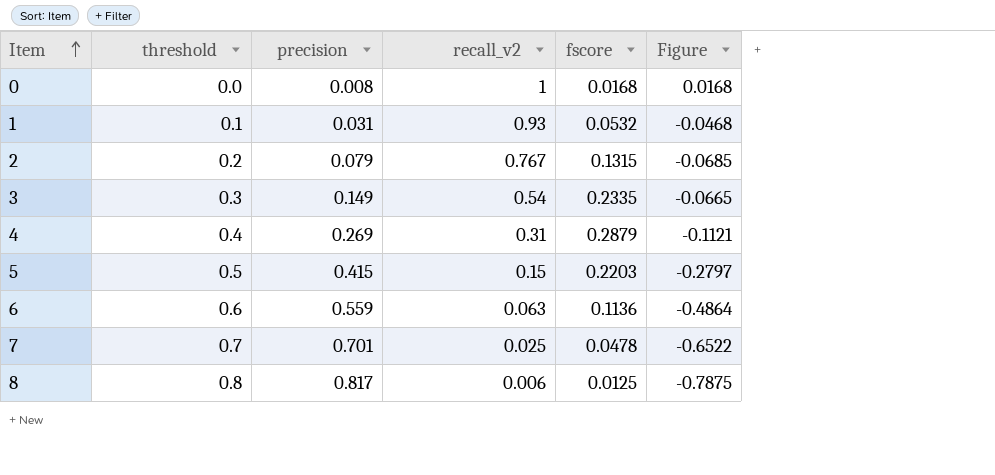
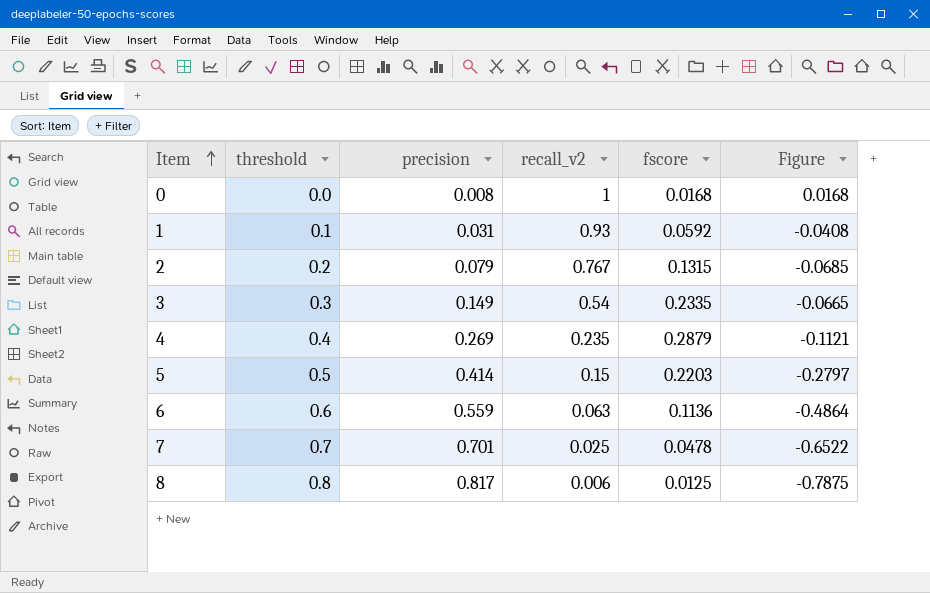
1 | fscore: 0.0532 -> 0.0592
1 | Figure: -0.0468 -> -0.0408
4 | recall_v2: 0.31 -> 0.235
5 | precision: 0.415 -> 0.414

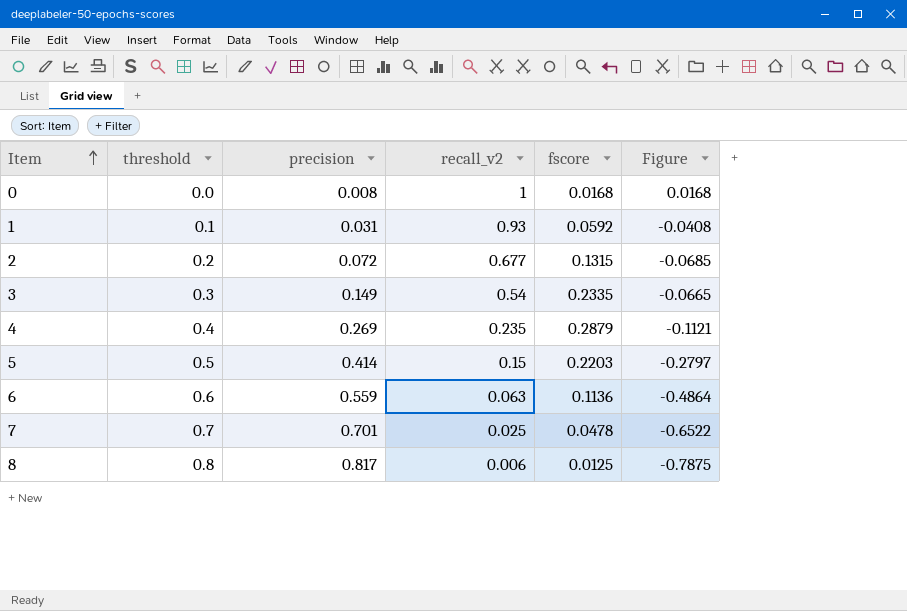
2 | precision: 0.079 -> 0.072
2 | recall_v2: 0.767 -> 0.677

